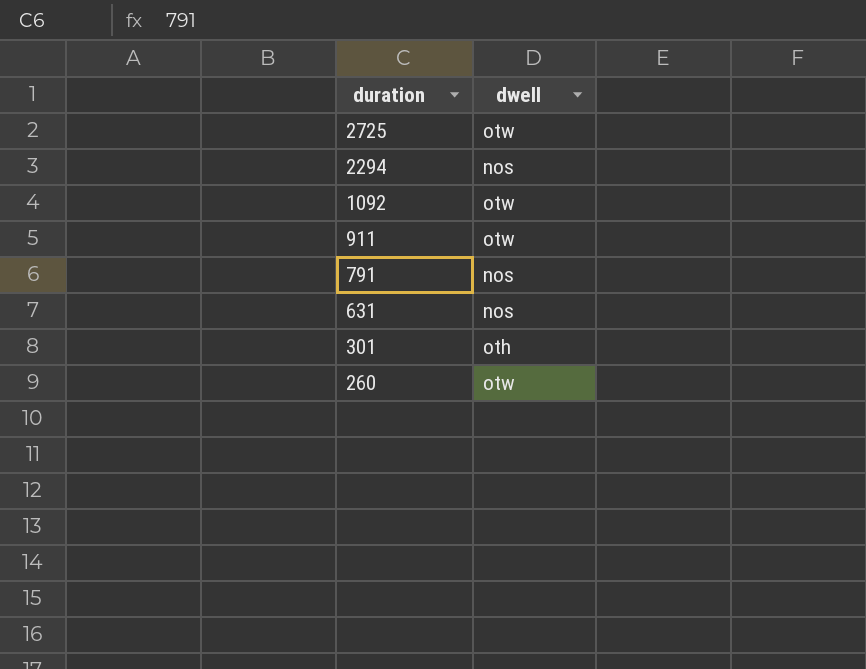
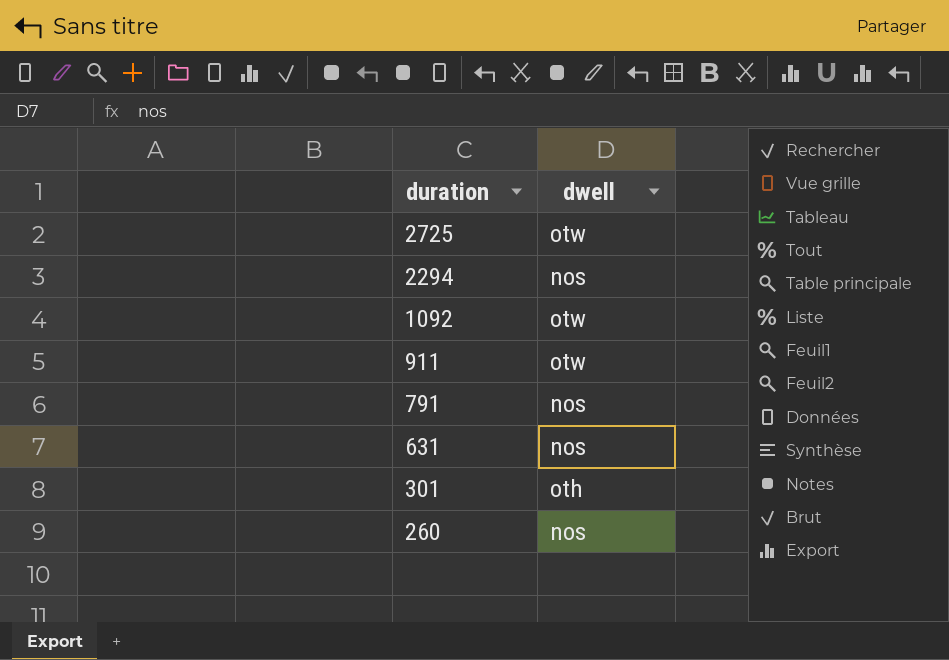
260 | dwell: otw -> nos

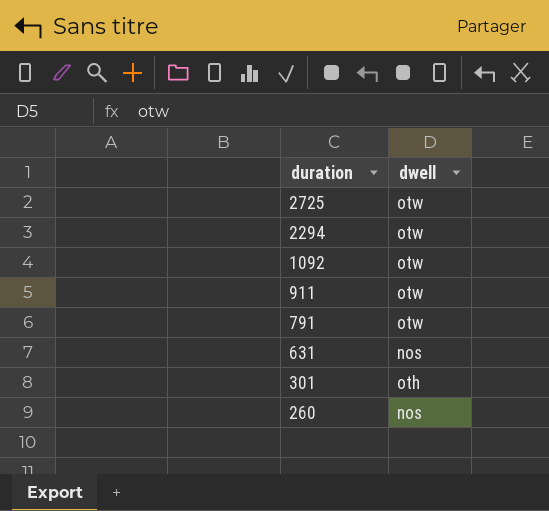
2294 | dwell: nos -> otw
791 | dwell: nos -> otw

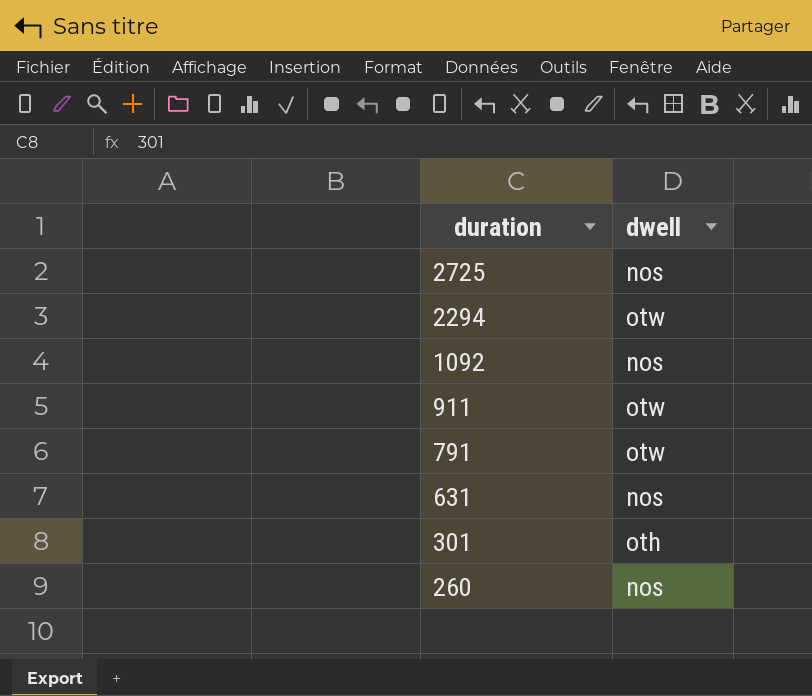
2725 | dwell: otw -> nos
1092 | dwell: otw -> nos

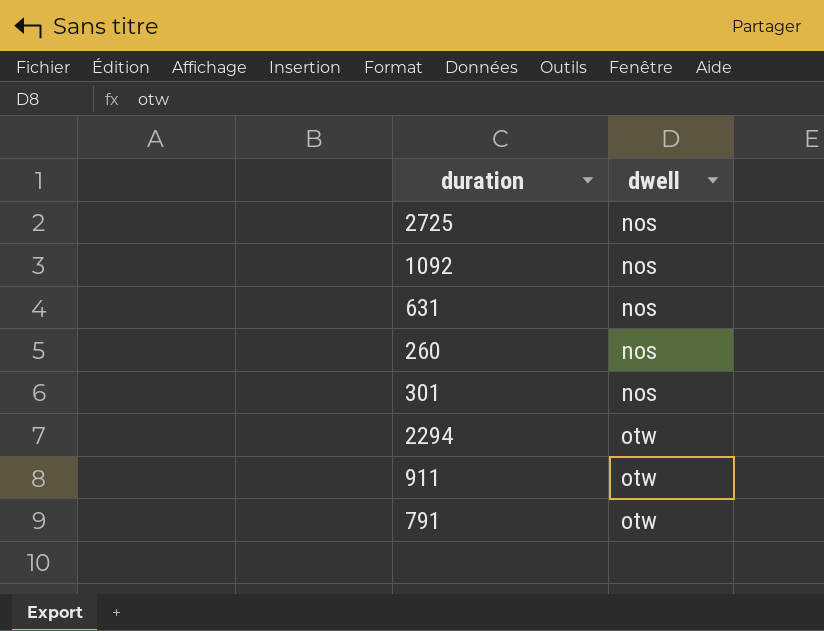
row order: duration descending -> dwell ascending
301 | dwell: oth -> nos

